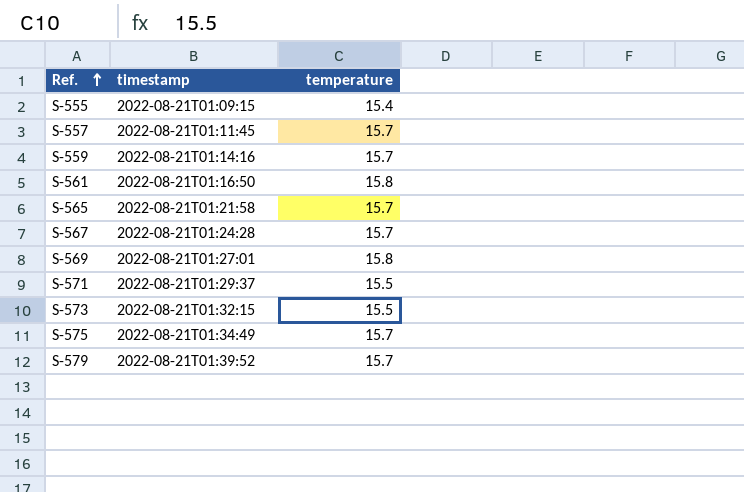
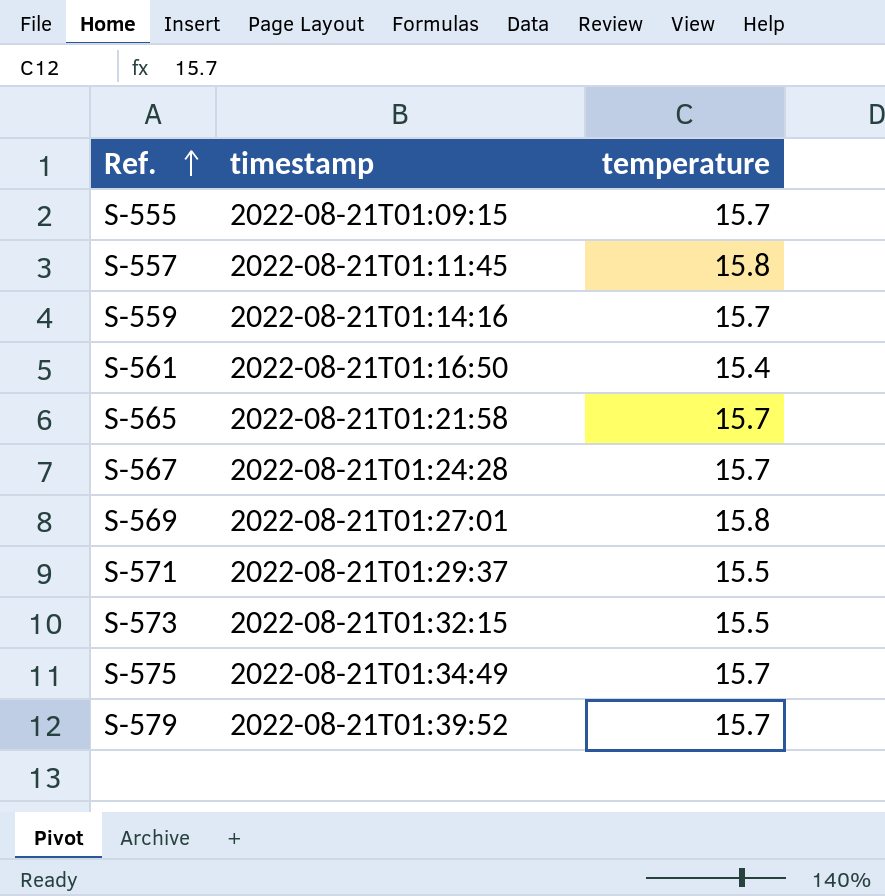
S-555 | temperature: 15.4 -> 15.7
S-557 | temperature: 15.7 -> 15.8
S-561 | temperature: 15.8 -> 15.4

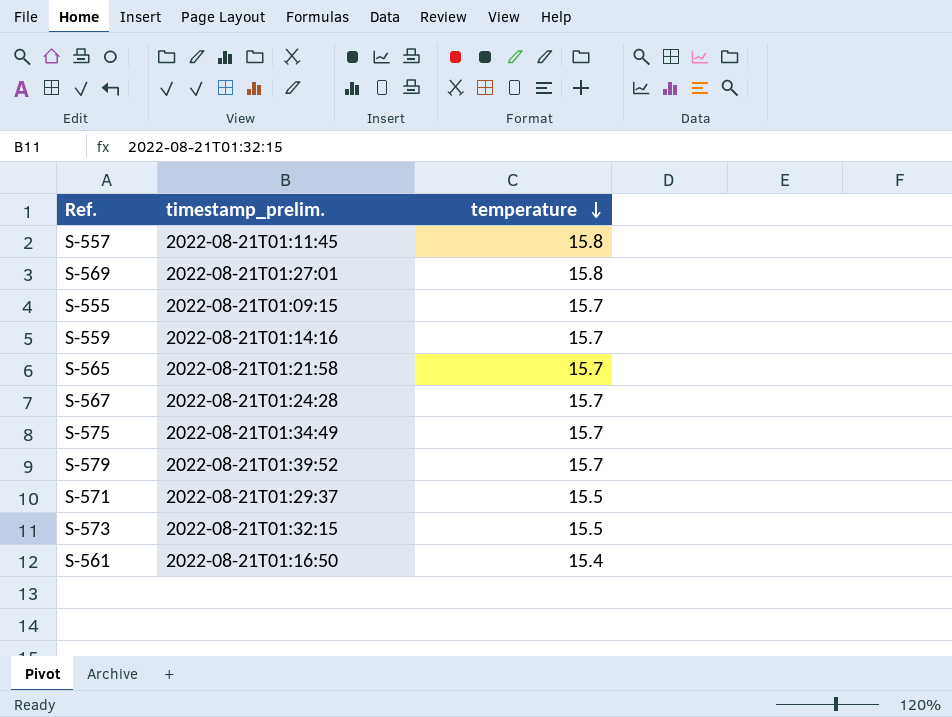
row order: Ref. ascending -> temperature descending
column name: timestamp -> timestamp_prelim.

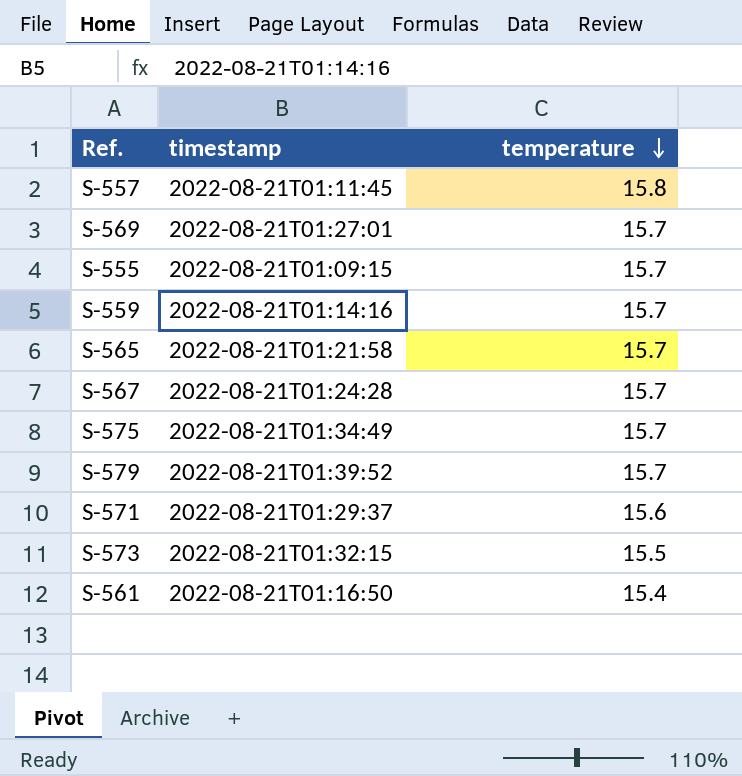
column name: timestamp_prelim. -> timestamp
S-569 | temperature: 15.8 -> 15.7
S-571 | temperature: 15.5 -> 15.6

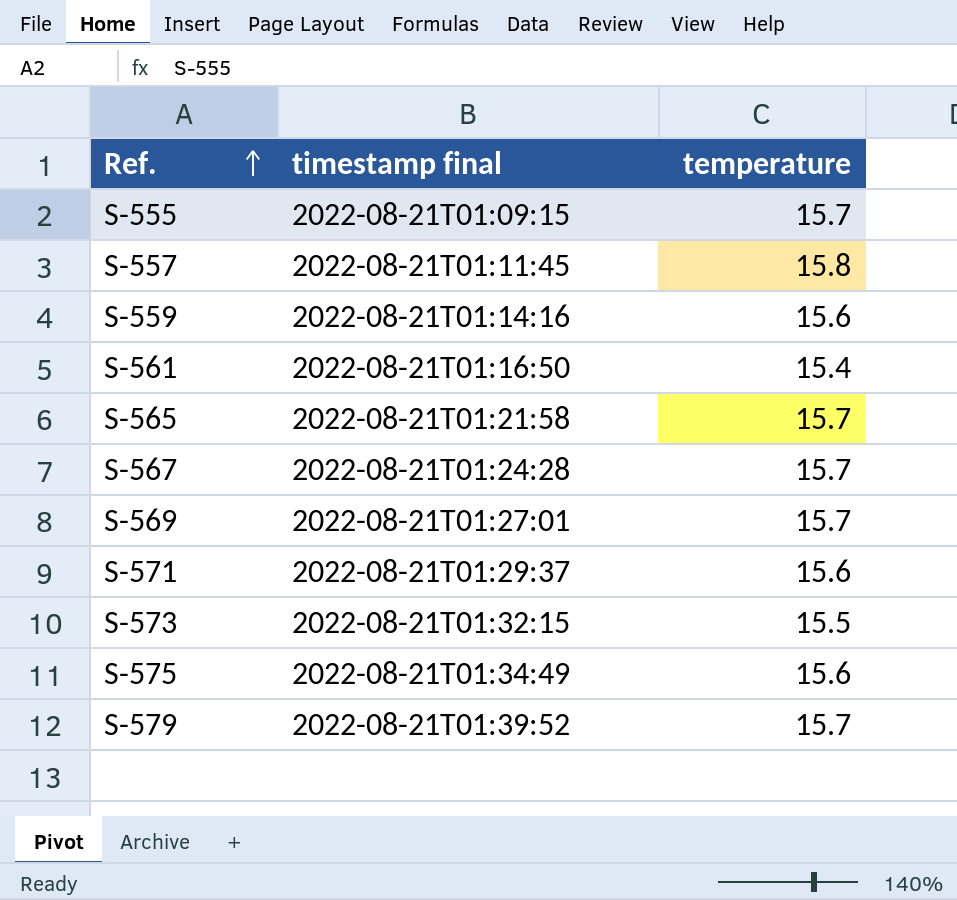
row order: temperature descending -> Ref. ascending
column name: timestamp -> timestamp final
S-559 | temperature: 15.7 -> 15.6
S-575 | temperature: 15.7 -> 15.6

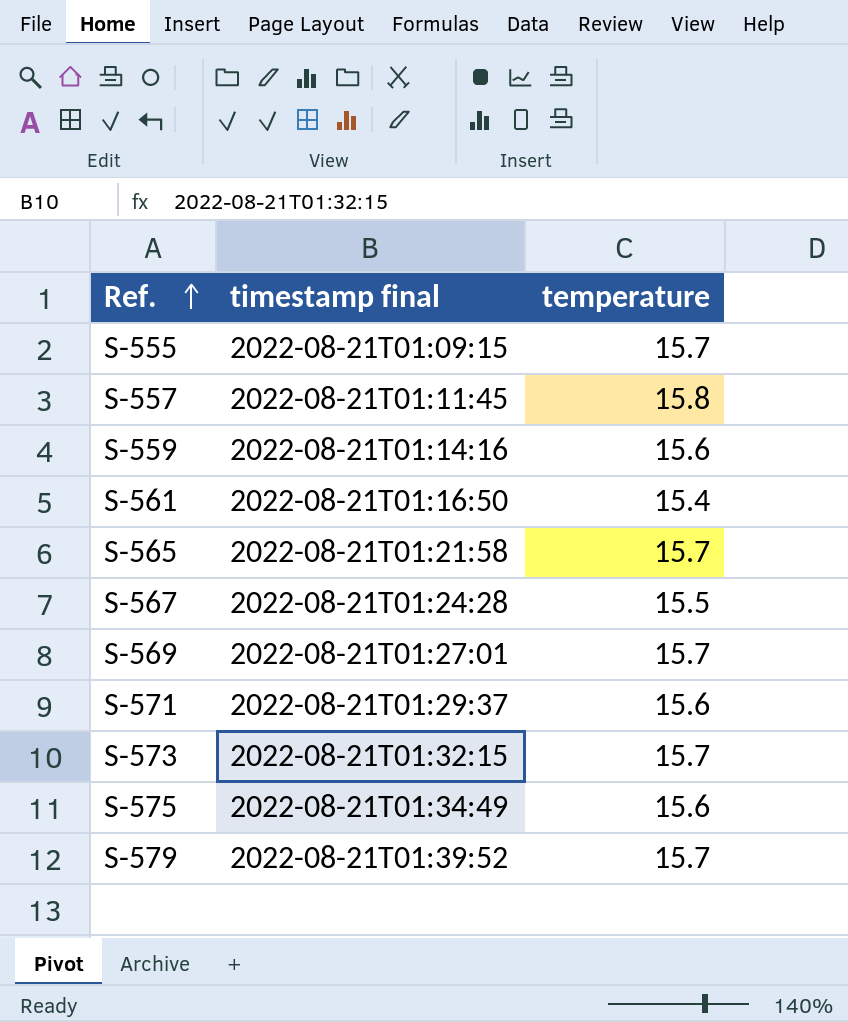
S-567 | temperature: 15.7 -> 15.5
S-573 | temperature: 15.5 -> 15.7

